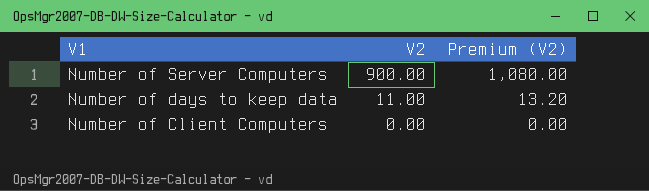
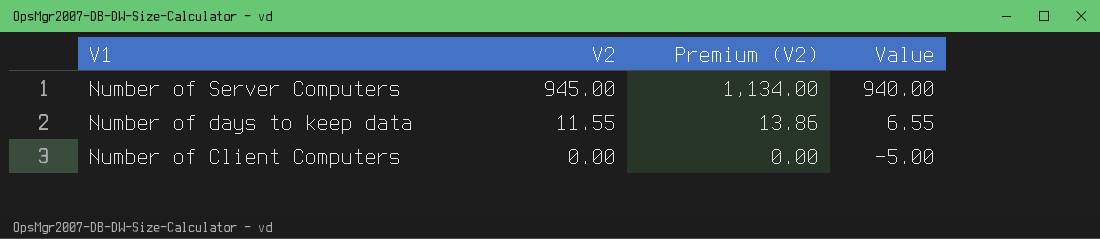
column Value | formula: none -> [V2] - 5
Number of Server Computers | V2: 900.00 -> 945.00
Number of Server Computers | Premium (V2): 1,080.00 -> 1,134.00
Number of days to keep data | V2: 11.00 -> 11.55
Number of days to keep data | Premium (V2): 13.20 -> 13.86

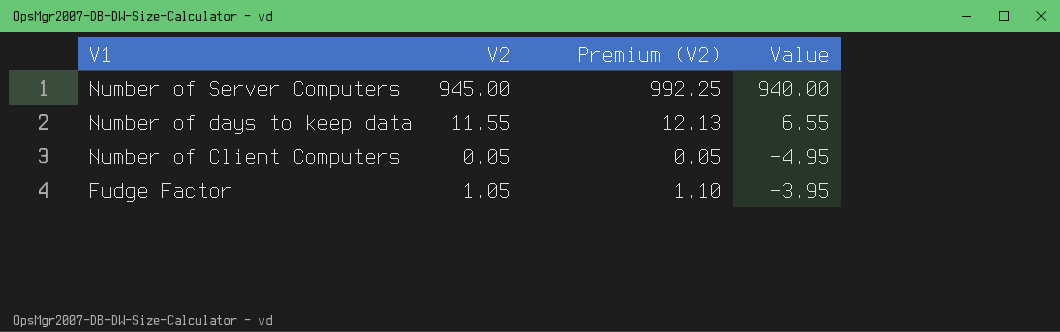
column Premium (V2) | formula: [V2] * 1.2 -> [V2] * 1.05
Number of Client Computers | V2: 0.00 -> 0.05
Number of Client Computers | Value: -5.00 -> -4.95
row Fudge Factor: none -> 1.05 | 1.10 | -3.95

